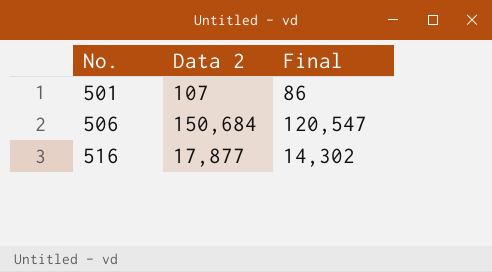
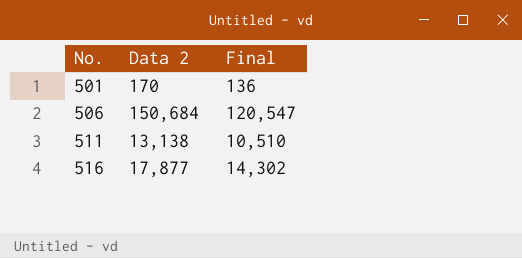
501 | Data 2: 107 -> 170
501 | Final: 86 -> 136
row 511: none -> 13,138 | 10,510

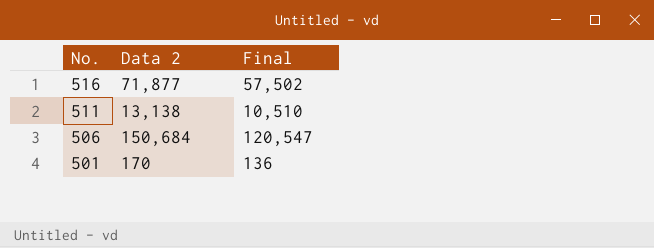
row order: No. ascending -> No. descending
516 | Data 2: 17,877 -> 71,877
516 | Final: 14,302 -> 57,502

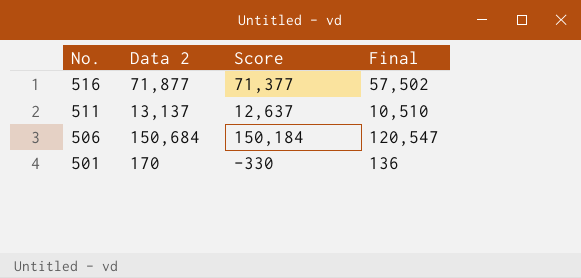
column Score | formula: none -> [Data 2] - 500
511 | Data 2: 13,138 -> 13,137

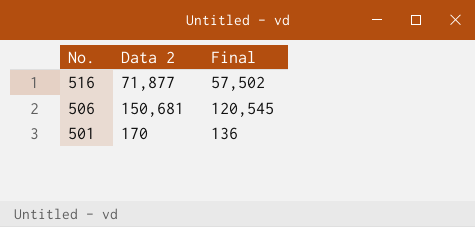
column Score | formula: [Data 2] - 500 -> none
row 511: 13,137 | 12,637 | 10,510 -> none
506 | Data 2: 150,684 -> 150,681
506 | Final: 120,547 -> 120,545

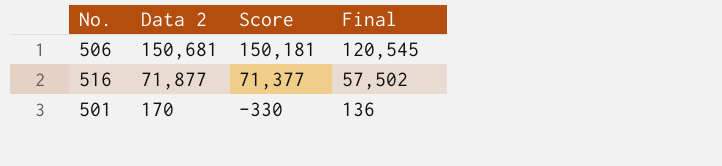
row order: No. descending -> Data 2 descending
column Score | formula: none -> [Data 2] - 500

